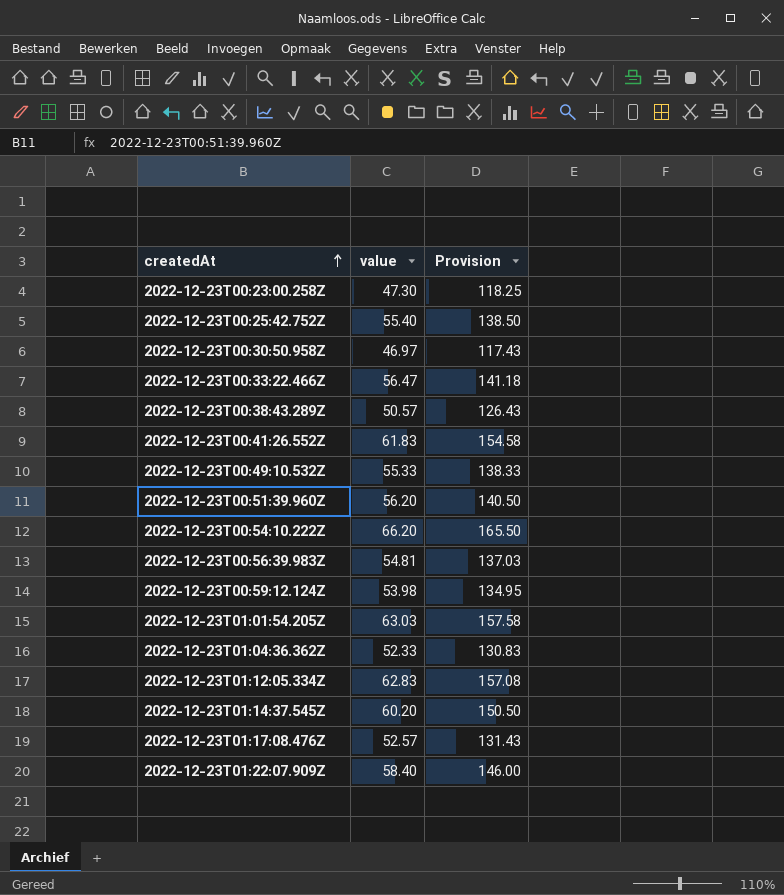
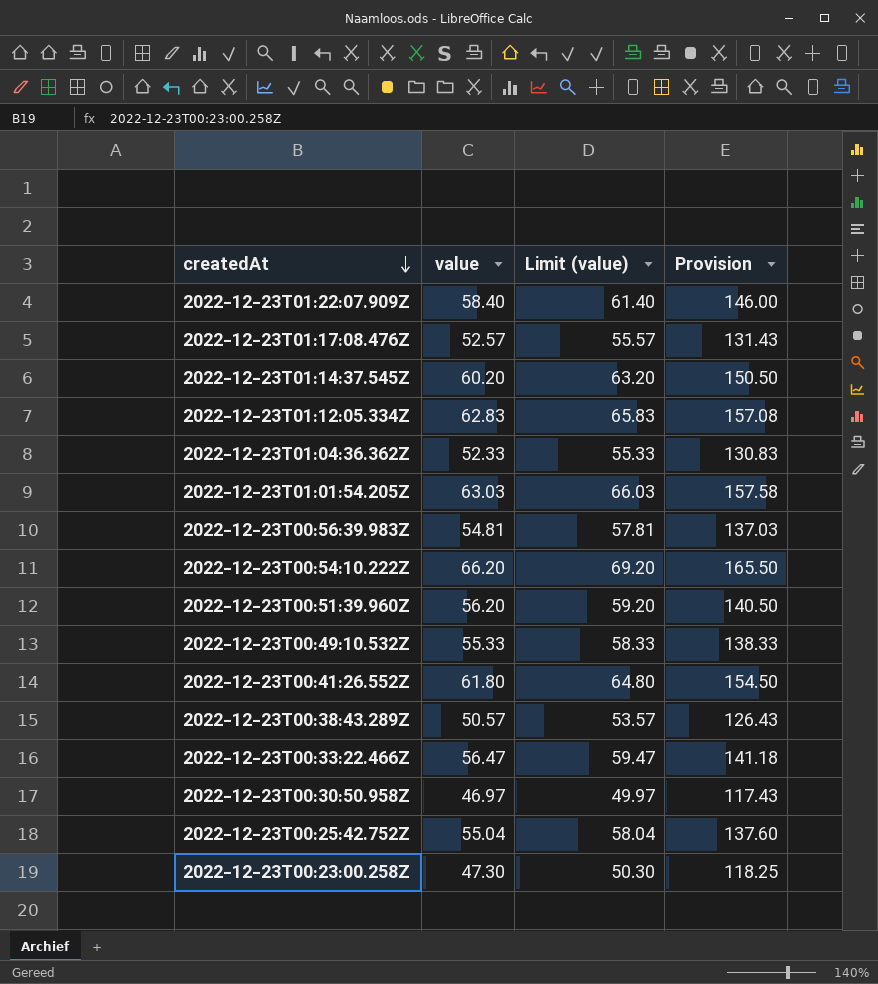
row order: createdAt ascending -> createdAt descending
column Limit (value) | formula: none -> [value] + 3
row 2022-12-23T00:59:12.124Z: 53.98 | 134.95 -> none
2022-12-23T00:41:26.552Z | value: 61.83 -> 61.80
2022-12-23T00:41:26.552Z | Provision: 154.58 -> 154.50
2022-12-23T00:25:42.752Z | value: 55.40 -> 55.04
2022-12-23T00:25:42.752Z | Provision: 138.50 -> 137.60

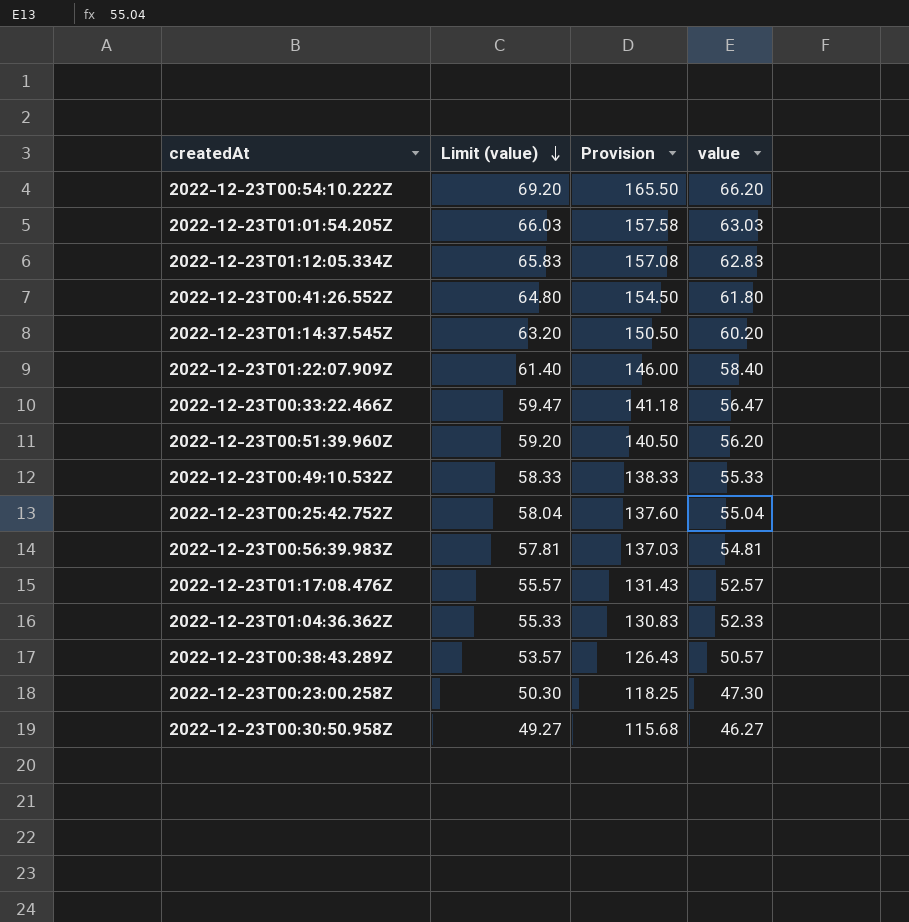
row order: createdAt descending -> Limit (value) descending
column value | position: 2 -> 4
2022-12-23T00:30:50.958Z | Limit (value): 49.97 -> 49.27
2022-12-23T00:30:50.958Z | Provision: 117.43 -> 115.68
2022-12-23T00:30:50.958Z | value: 46.97 -> 46.27

